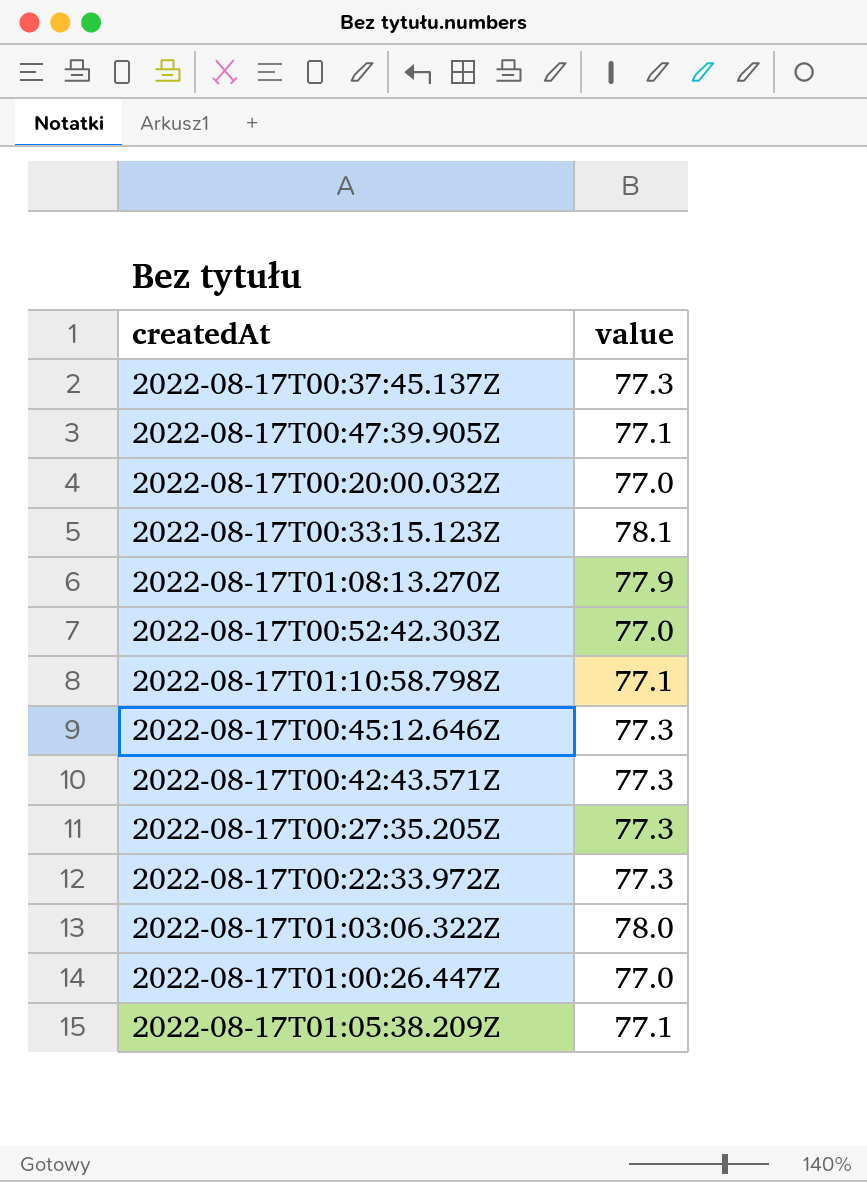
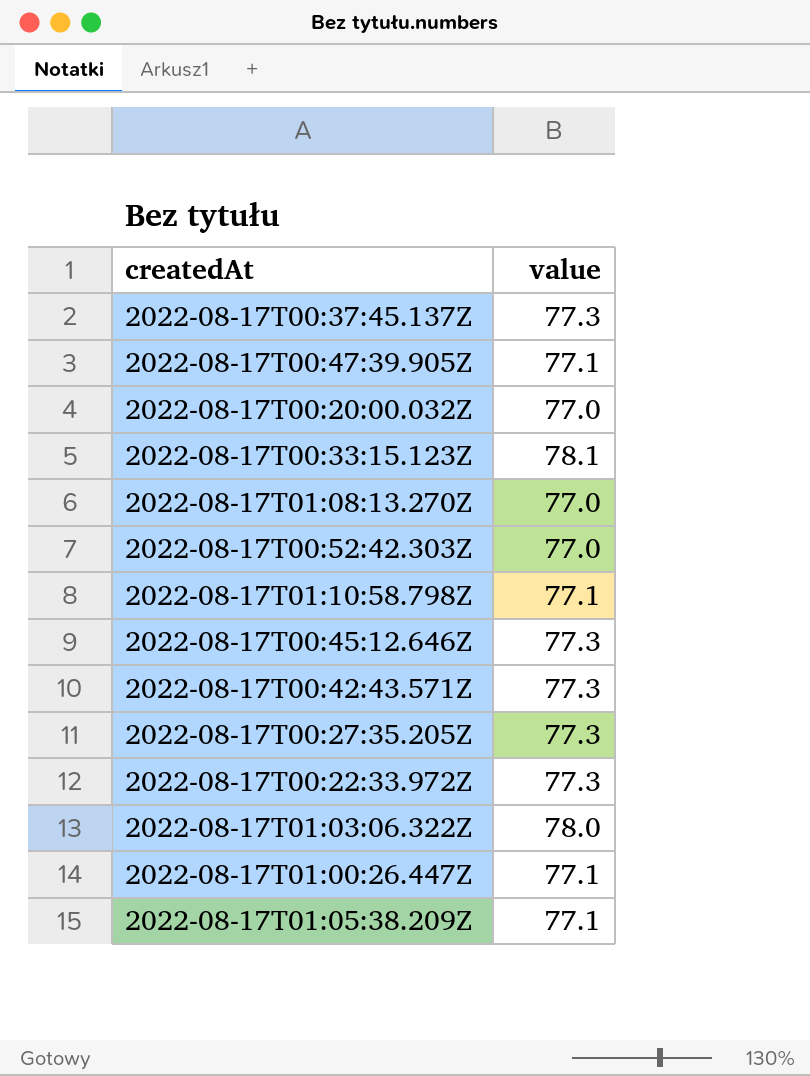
2022-08-17T01:08:13.270Z | value: 77.9 -> 77.0
2022-08-17T01:00:26.447Z | value: 77.0 -> 77.1

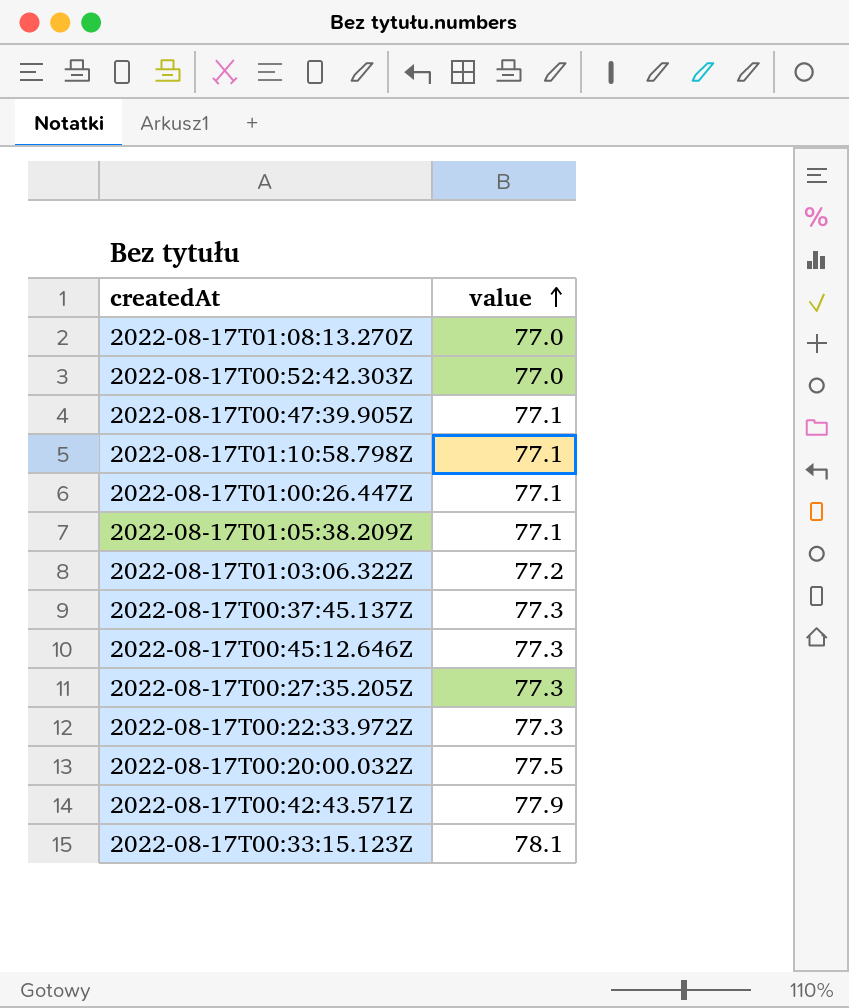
row order: none -> value ascending
2022-08-17T01:03:06.322Z | value: 78.0 -> 77.2
2022-08-17T00:20:00.032Z | value: 77.0 -> 77.5
2022-08-17T00:42:43.571Z | value: 77.3 -> 77.9

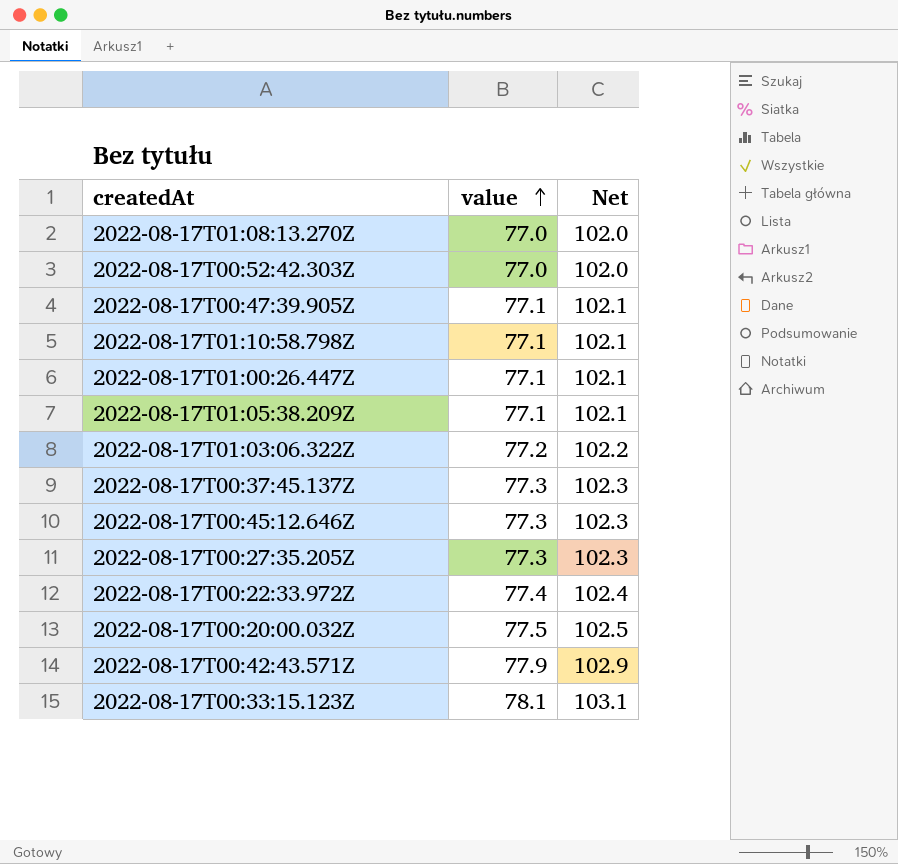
column Net | formula: none -> [value] + 25
2022-08-17T00:22:33.972Z | value: 77.3 -> 77.4

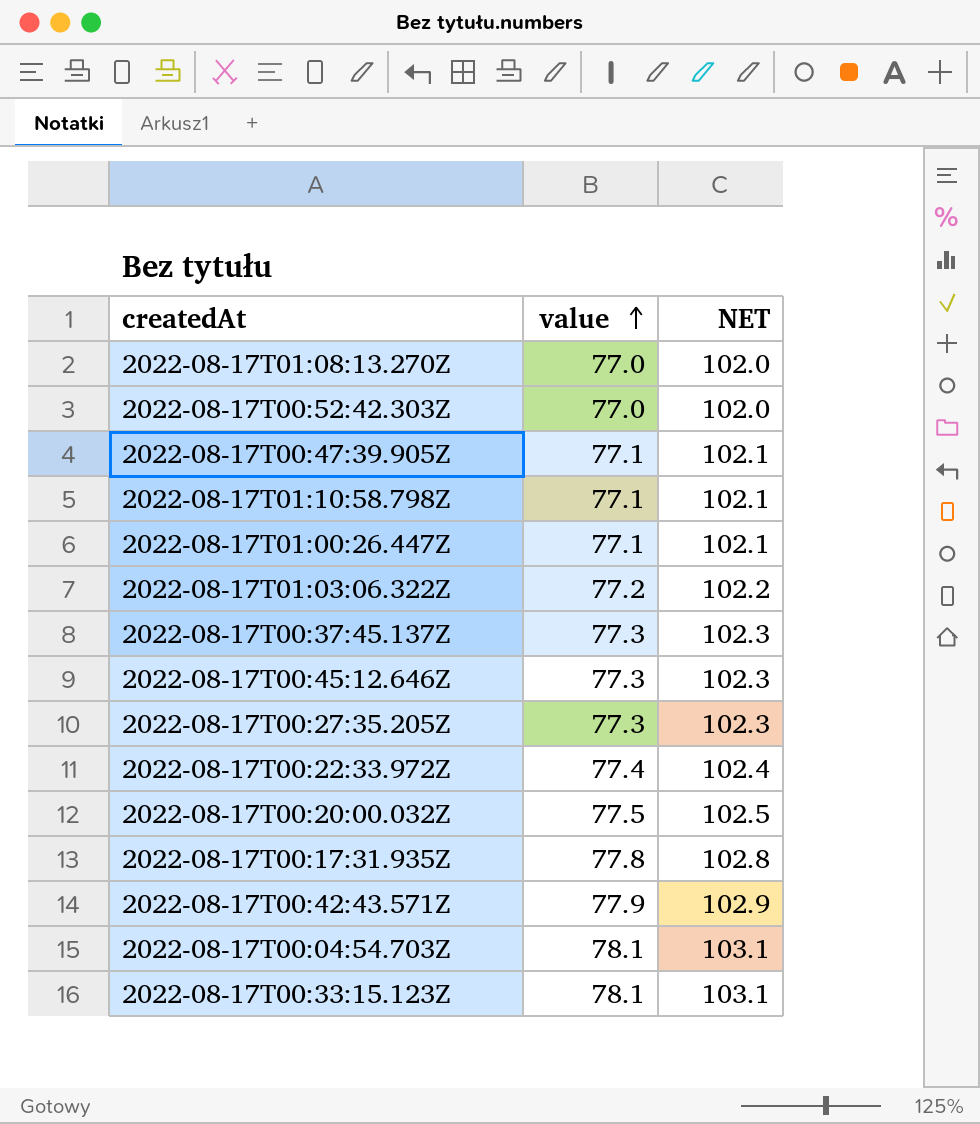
column name: Net -> NET
row 2022-08-17T01:05:38.209Z: 77.1 | 102.1 -> none
row 2022-08-17T00:17:31.935Z: none -> 77.8 | 102.8
row 2022-08-17T00:04:54.703Z: none -> 78.1 | 103.1

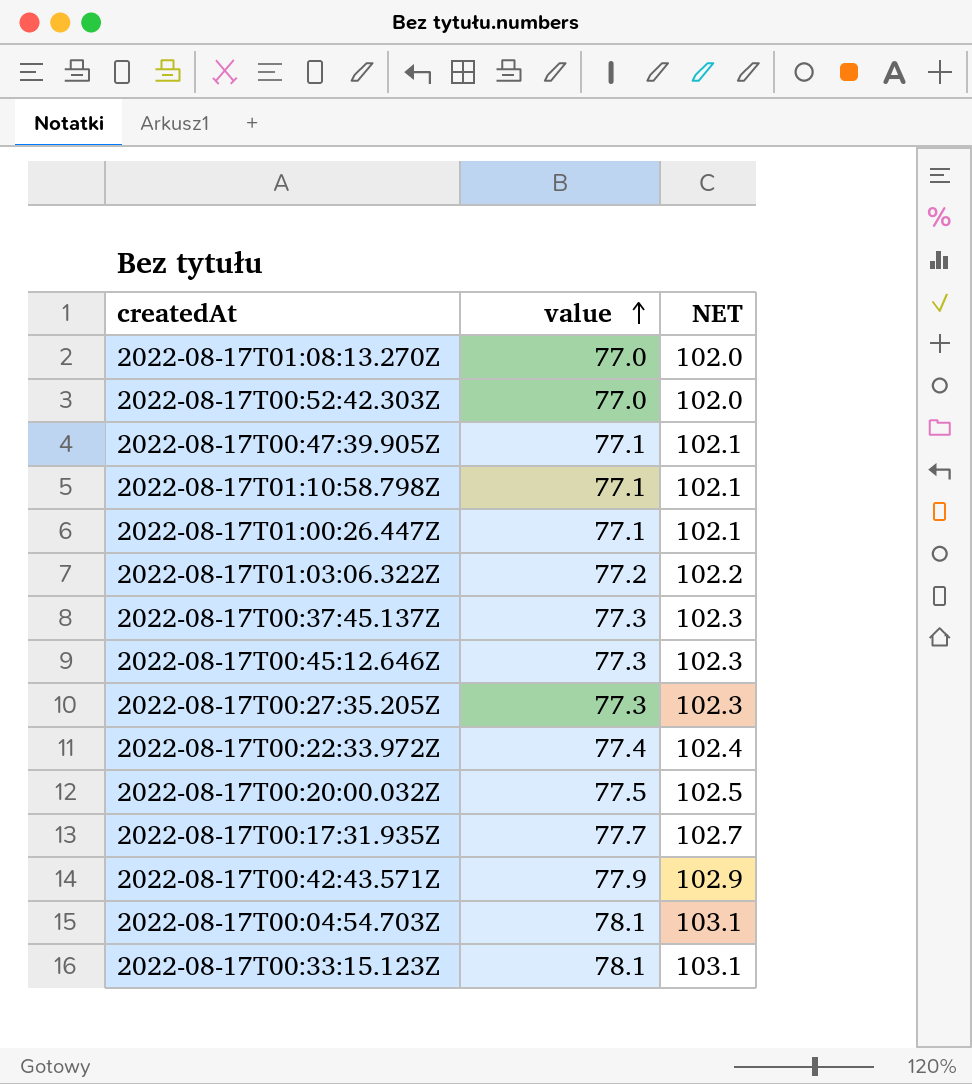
2022-08-17T00:17:31.935Z | value: 77.8 -> 77.7
2022-08-17T00:17:31.935Z | NET: 102.8 -> 102.7

